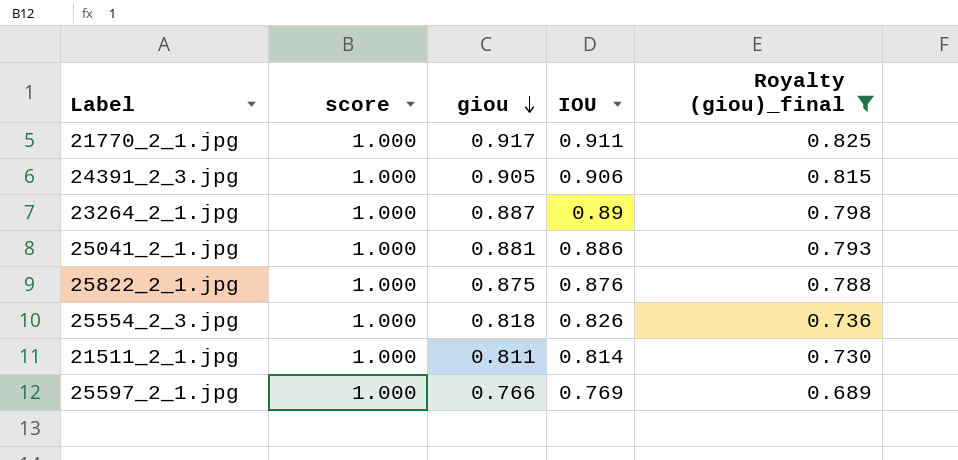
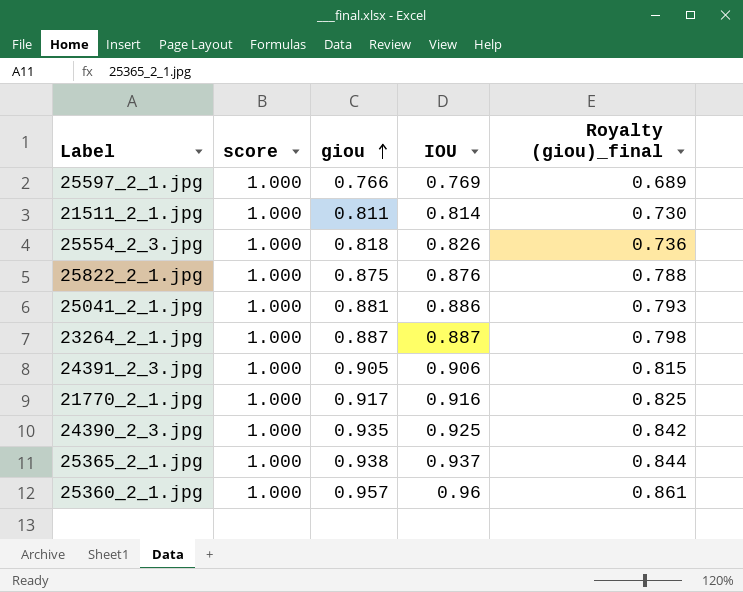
filter: Royalty (giou)_final <= 0.825 -> none
row order: giou descending -> giou ascending
23264_2_1.jpg | IOU: 0.89 -> 0.887
21770_2_1.jpg | IOU: 0.911 -> 0.916

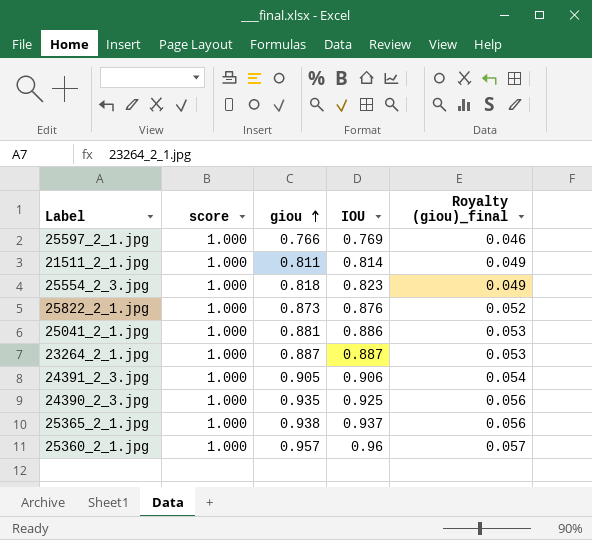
column Royalty (giou)_final | formula: [giou] * 0.9 -> [giou] * 0.06
row 21770_2_1.jpg: 1.000 | 0.917 | 0.916 | 0.825 -> none
25554_2_3.jpg | IOU: 0.826 -> 0.823
25822_2_1.jpg | giou: 0.875 -> 0.873

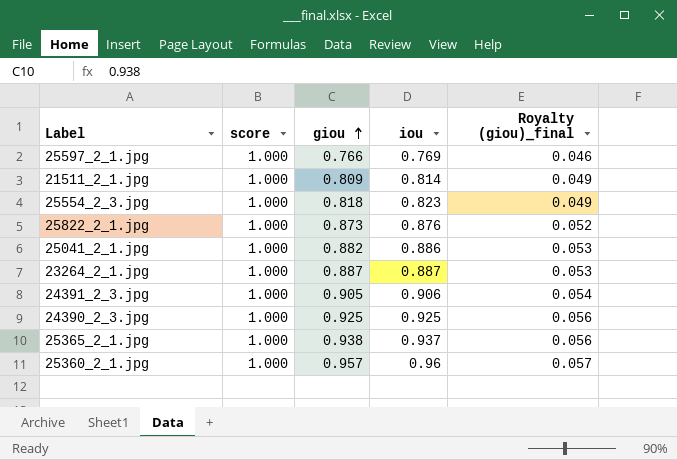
column name: IOU -> iou
21511_2_1.jpg | giou: 0.811 -> 0.809
25041_2_1.jpg | giou: 0.881 -> 0.882
24390_2_3.jpg | giou: 0.935 -> 0.925

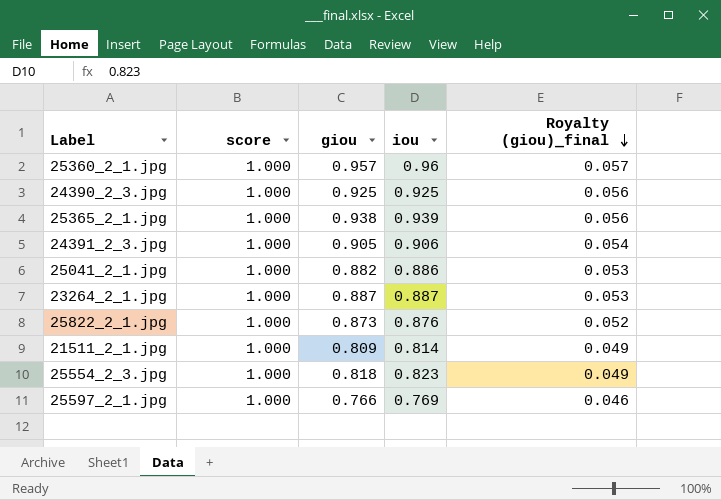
row order: giou ascending -> Royalty (giou)_final descending
25365_2_1.jpg | iou: 0.937 -> 0.939

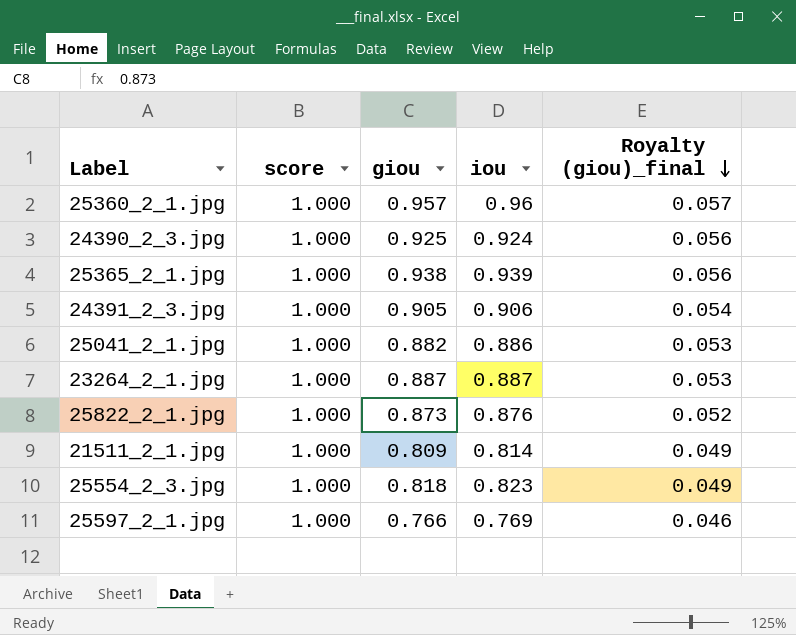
24390_2_3.jpg | iou: 0.925 -> 0.924

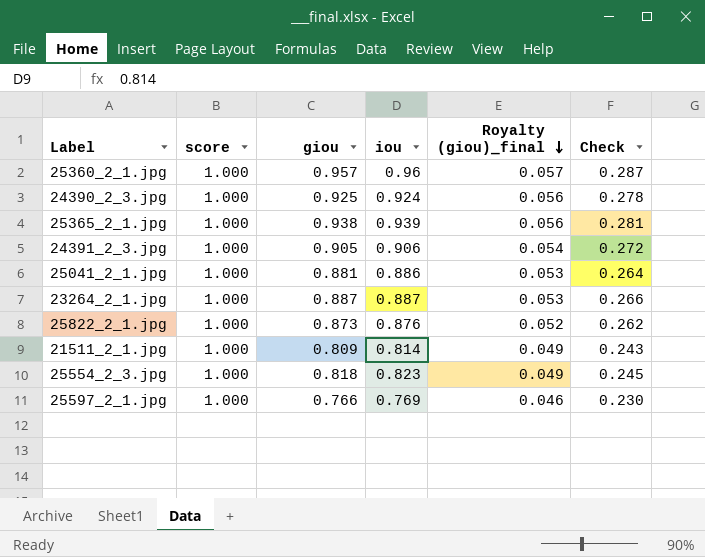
column Check | formula: none -> [giou] * 0.3
25041_2_1.jpg | giou: 0.882 -> 0.881

